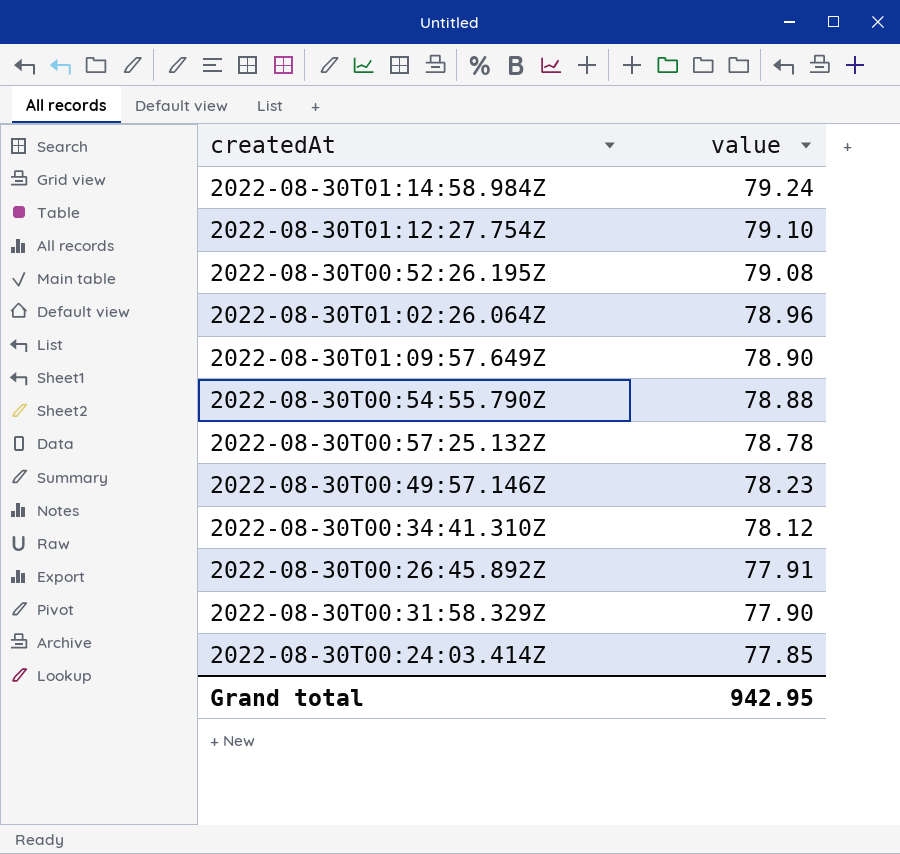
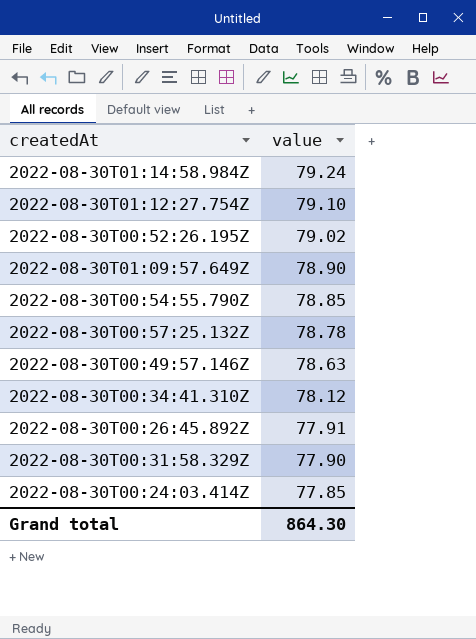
row 2022-08-30T01:02:26.064Z: 78.96 -> none
2022-08-30T00:52:26.195Z | value: 79.08 -> 79.02
2022-08-30T00:54:55.790Z | value: 78.88 -> 78.85
2022-08-30T00:49:57.146Z | value: 78.23 -> 78.63
Grand total | value: 942.95 -> 864.30

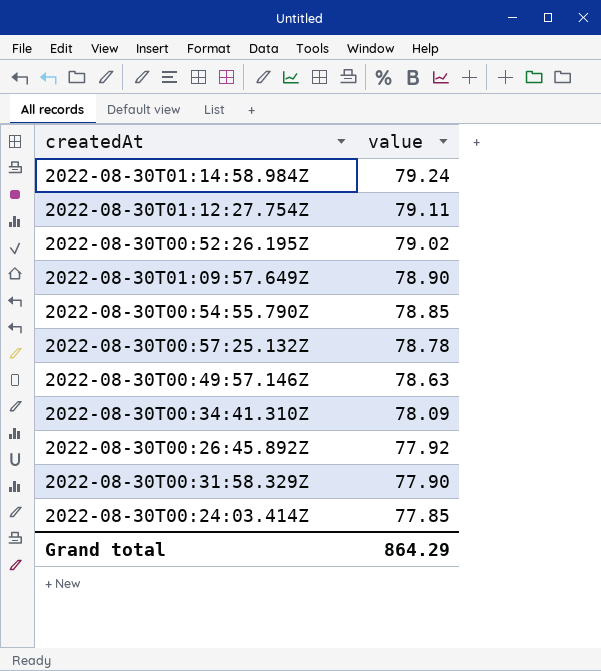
2022-08-30T01:12:27.754Z | value: 79.10 -> 79.11
2022-08-30T00:34:41.310Z | value: 78.12 -> 78.09
2022-08-30T00:26:45.892Z | value: 77.91 -> 77.92
Grand total | value: 864.30 -> 864.29

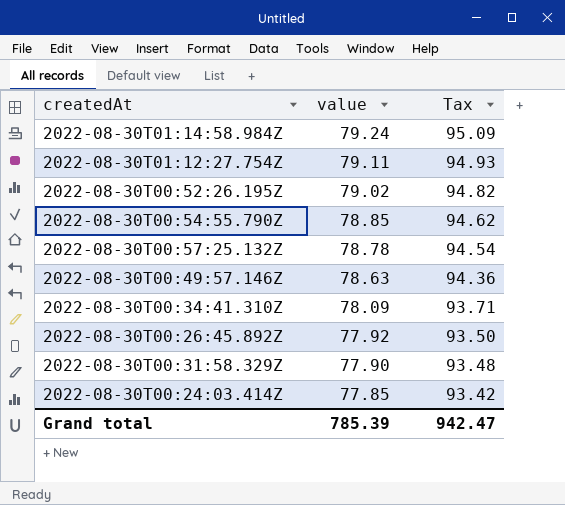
column Tax | formula: none -> [value] * 1.2
row 2022-08-30T01:09:57.649Z: 78.90 -> none
Grand total | value: 864.29 -> 785.39

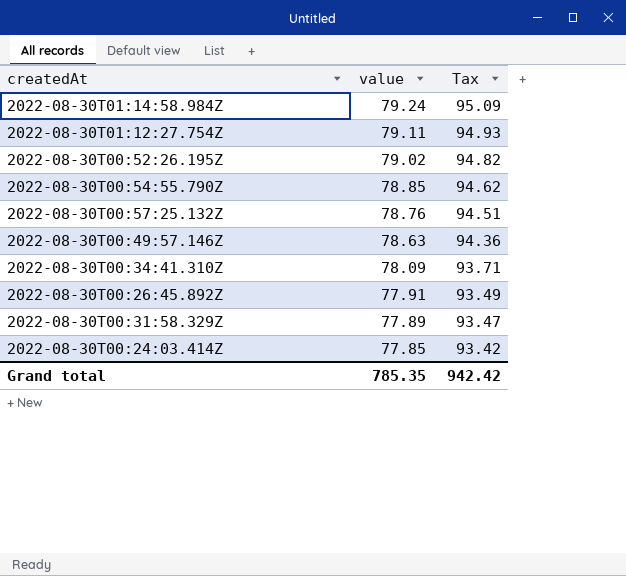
2022-08-30T00:57:25.132Z | value: 78.78 -> 78.76
2022-08-30T00:57:25.132Z | Tax: 94.54 -> 94.51
2022-08-30T00:26:45.892Z | value: 77.92 -> 77.91
2022-08-30T00:26:45.892Z | Tax: 93.50 -> 93.49
2022-08-30T00:31:58.329Z | value: 77.90 -> 77.89
2022-08-30T00:31:58.329Z | Tax: 93.48 -> 93.47
Grand total | value: 785.39 -> 785.35
Grand total | Tax: 942.47 -> 942.42

